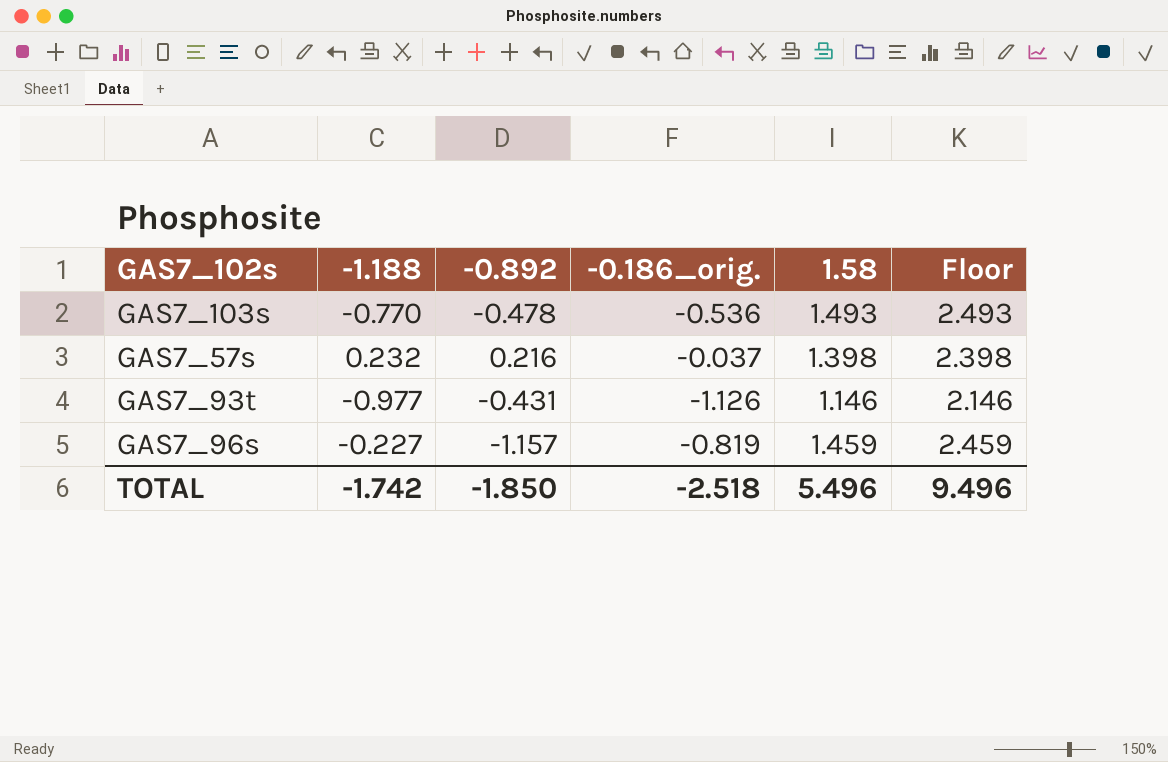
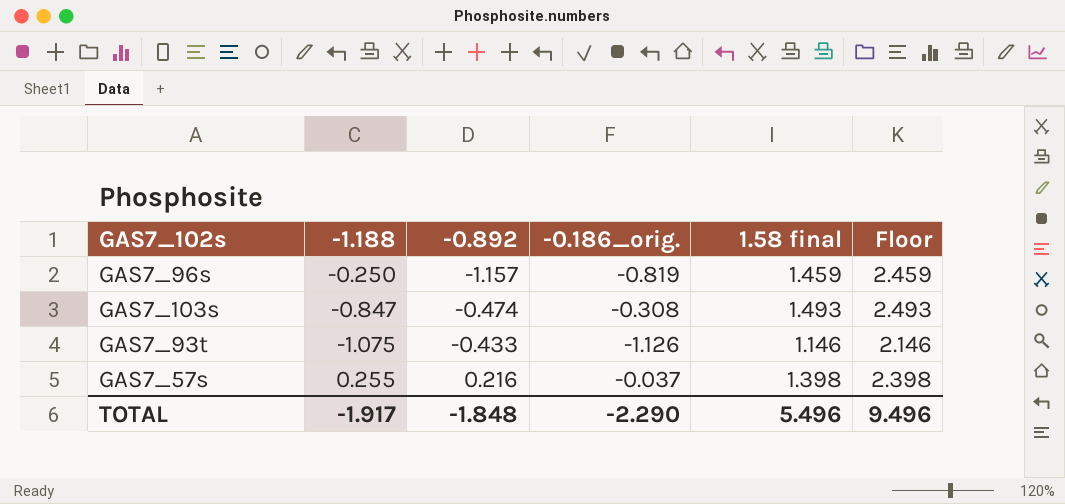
row order: none -> -0.892 ascending
column name: 1.58 -> 1.58 final
GAS7_96s | -1.188: -0.227 -> -0.250
GAS7_103s | -1.188: -0.770 -> -0.847
GAS7_103s | -0.892: -0.478 -> -0.474
GAS7_103s | -0.186_orig.: -0.536 -> -0.308
GAS7_93t | -1.188: -0.977 -> -1.075
GAS7_93t | -0.892: -0.431 -> -0.433
GAS7_57s | -1.188: 0.232 -> 0.255
TOTAL | -1.188: -1.742 -> -1.917
TOTAL | -0.892: -1.850 -> -1.848
TOTAL | -0.186_orig.: -2.518 -> -2.290

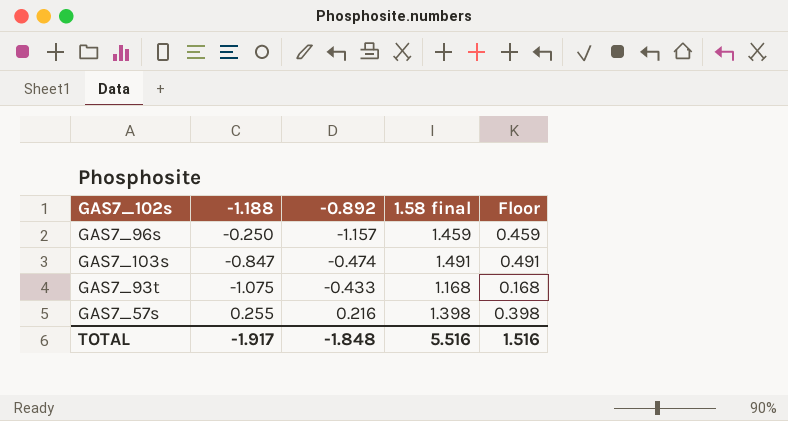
column -0.186_orig. | position: 4 -> none
column Floor | formula: [1.58 final] + 1 -> [1.58 final] - 1
GAS7_103s | 1.58 final: 1.493 -> 1.491
GAS7_93t | 1.58 final: 1.146 -> 1.168
TOTAL | 1.58 final: 5.496 -> 5.516
TOTAL | Floor: 9.496 -> 1.516

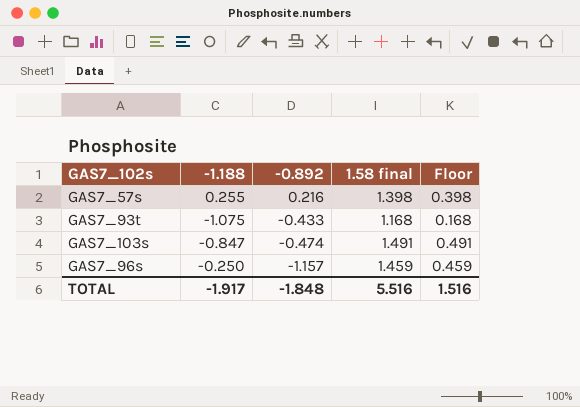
row order: -0.892 ascending -> -0.892 descending

